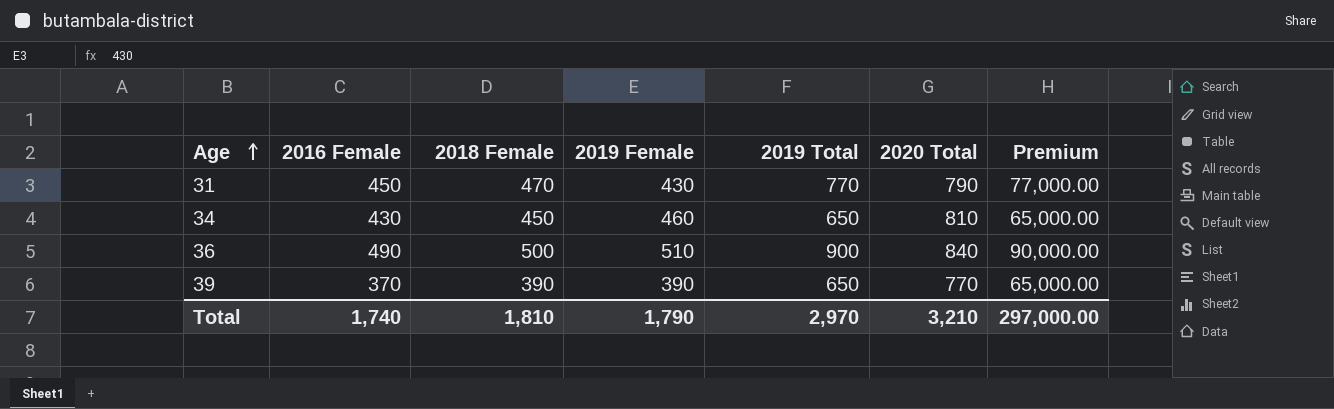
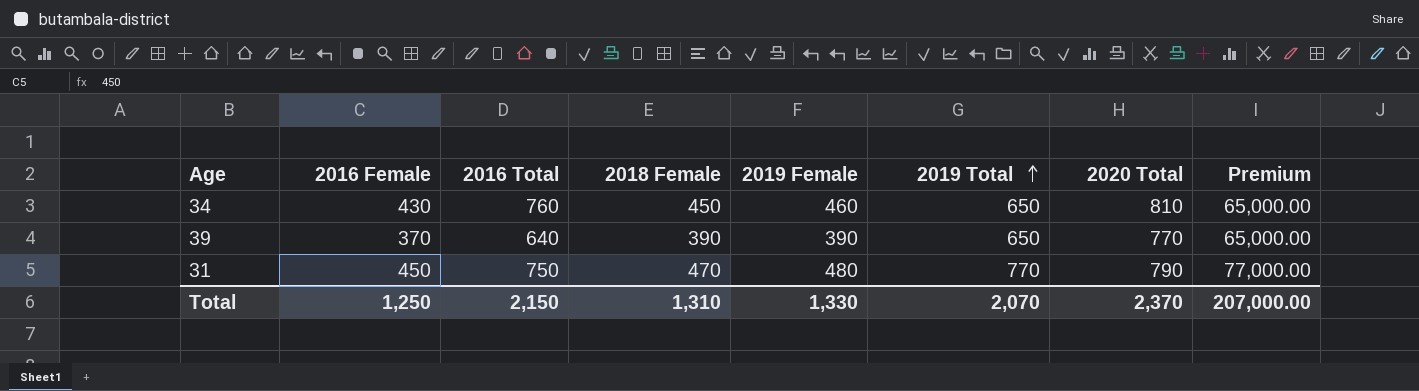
row order: Age ascending -> 2019 Total ascending
column 2016 Total | position: none -> 3
row 36: 490 | 500 | 510 | 900 | 840 | 90,000.00 -> none
31 | 2019 Female: 430 -> 480
Total | 2016 Female: 1,740 -> 1,250
Total | 2018 Female: 1,810 -> 1,310
Total | 2019 Female: 1,790 -> 1,330
Total | 2019 Total: 2,970 -> 2,070
Total | 2020 Total: 3,210 -> 2,370
Total | Premium: 297,000.00 -> 207,000.00

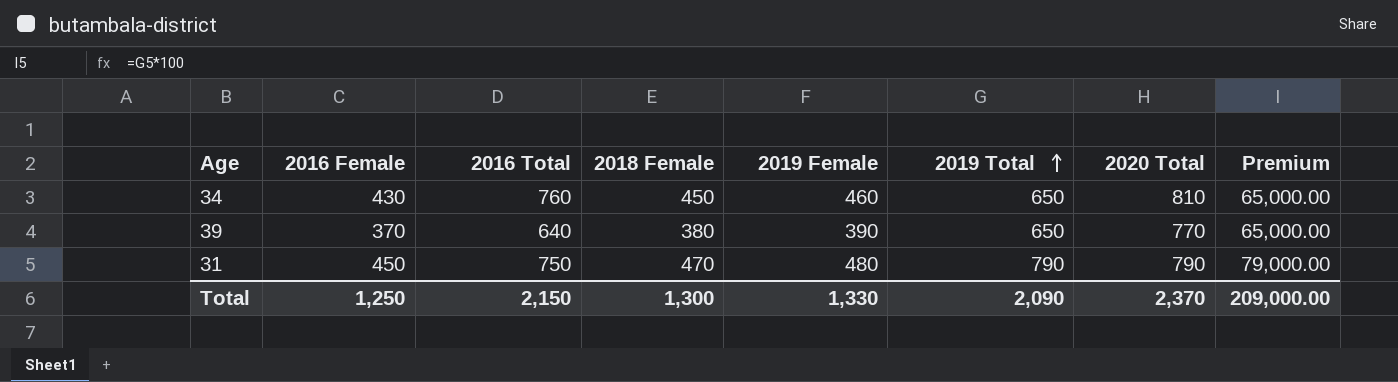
39 | 2018 Female: 390 -> 380
31 | 2019 Total: 770 -> 790
31 | Premium: 77,000.00 -> 79,000.00
Total | 2018 Female: 1,310 -> 1,300
Total | 2019 Total: 2,070 -> 2,090
Total | Premium: 207,000.00 -> 209,000.00

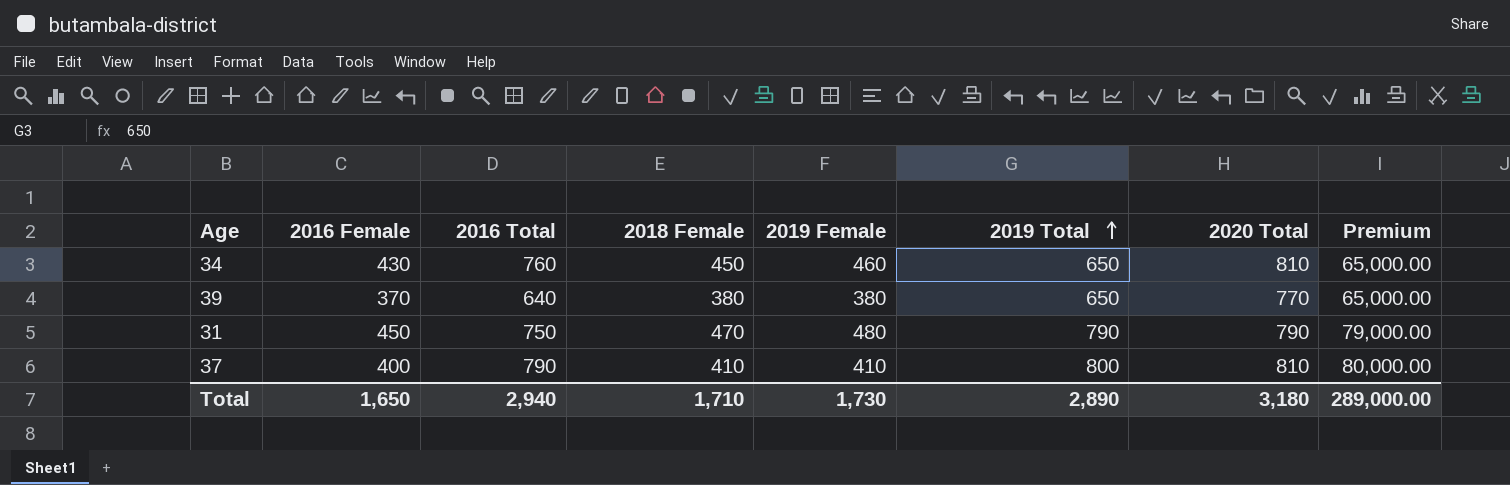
39 | 2019 Female: 390 -> 380
row 37: none -> 400 | 790 | 410 | 410 | 800 | 810 | 80,000.00
Total | 2016 Female: 1,250 -> 1,650
Total | 2016 Total: 2,150 -> 2,940
Total | 2018 Female: 1,300 -> 1,710
Total | 2019 Female: 1,330 -> 1,730
Total | 2019 Total: 2,090 -> 2,890
Total | 2020 Total: 2,370 -> 3,180
Total | Premium: 209,000.00 -> 289,000.00

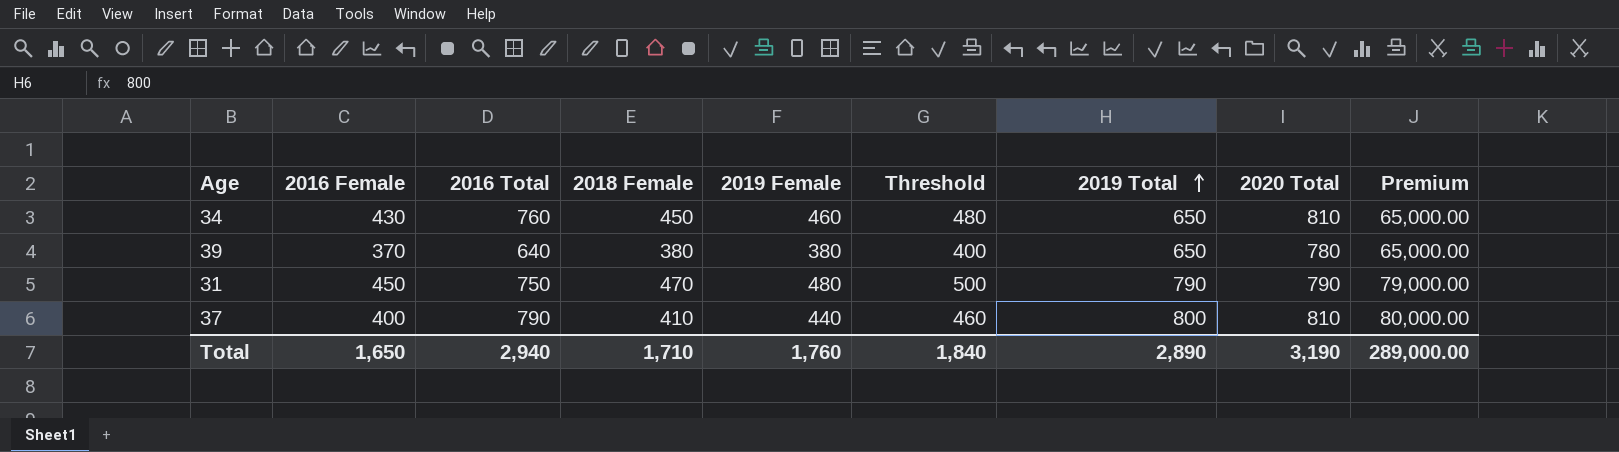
column Threshold | formula: none -> [2019 Female] + 20
39 | 2020 Total: 770 -> 780
37 | 2019 Female: 410 -> 440
Total | 2019 Female: 1,730 -> 1,760
Total | 2020 Total: 3,180 -> 3,190

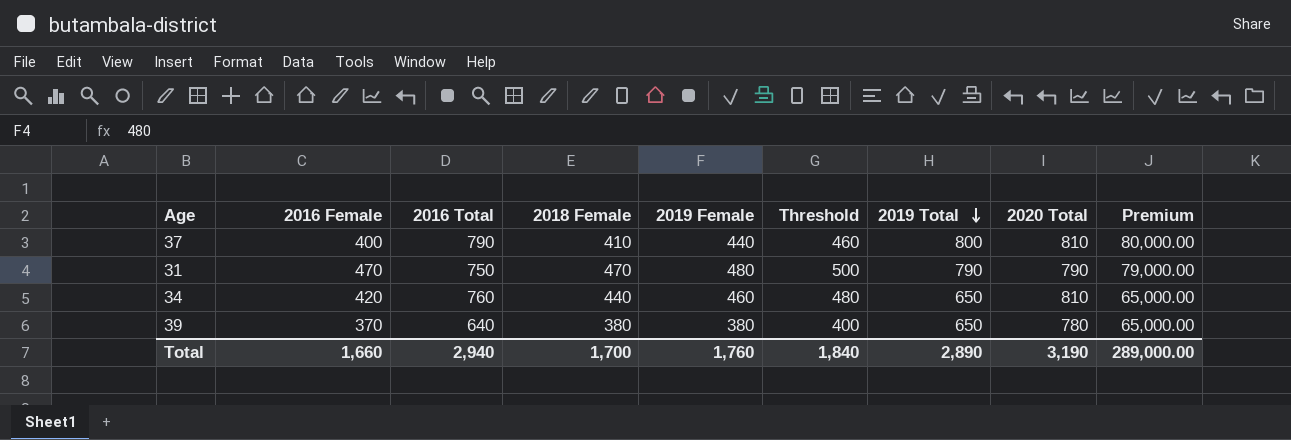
row order: 2019 Total ascending -> 2019 Total descending
31 | 2016 Female: 450 -> 470
34 | 2016 Female: 430 -> 420
34 | 2018 Female: 450 -> 440
Total | 2016 Female: 1,650 -> 1,660
Total | 2018 Female: 1,710 -> 1,700

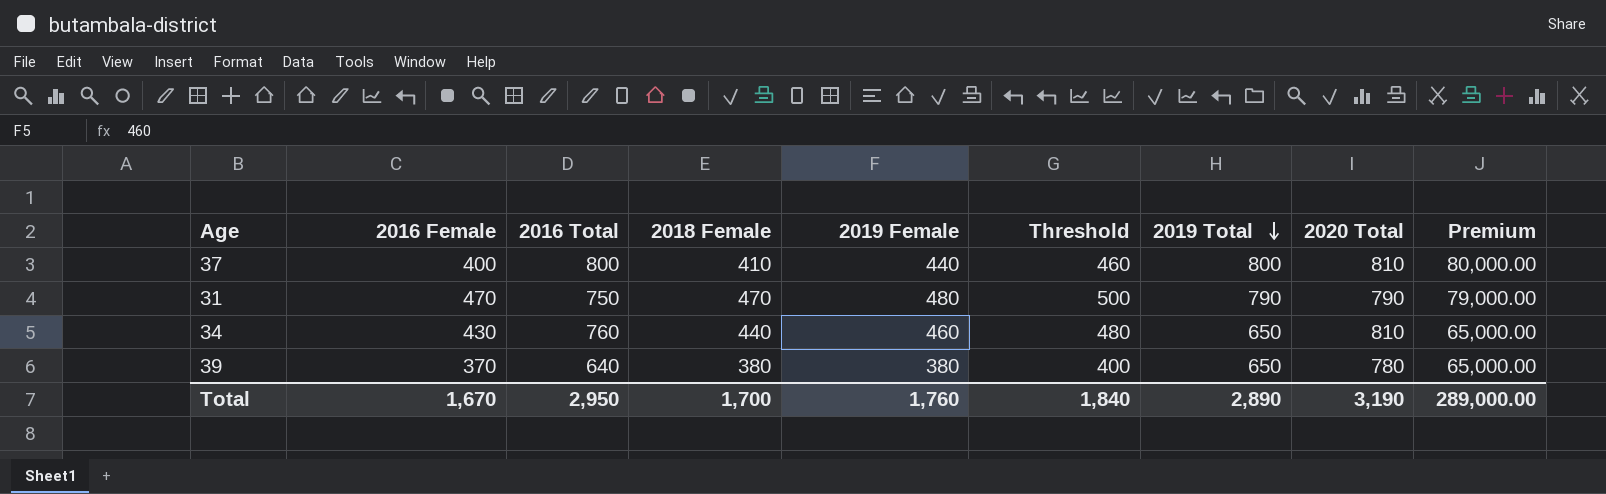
37 | 2016 Total: 790 -> 800
34 | 2016 Female: 420 -> 430
Total | 2016 Female: 1,660 -> 1,670
Total | 2016 Total: 2,940 -> 2,950

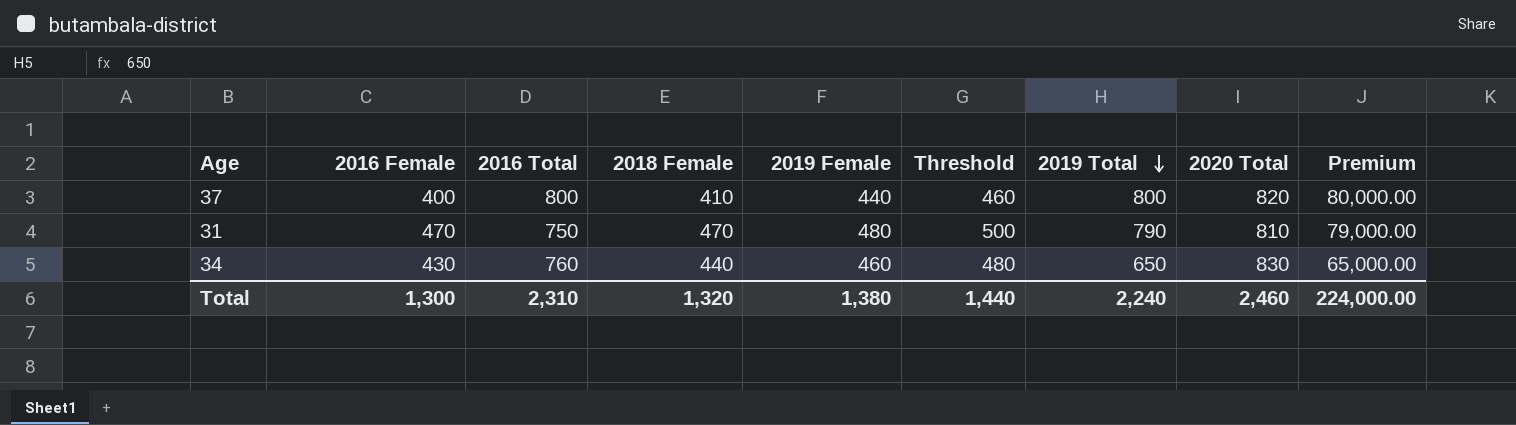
row 39: 370 | 640 | 380 | 380 | 400 | 650 | 780 | 65,000.00 -> none
37 | 2020 Total: 810 -> 820
31 | 2020 Total: 790 -> 810
34 | 2020 Total: 810 -> 830
Total | 2016 Female: 1,670 -> 1,300
Total | 2016 Total: 2,950 -> 2,310
Total | 2018 Female: 1,700 -> 1,320
Total | 2019 Female: 1,760 -> 1,380
Total | Threshold: 1,840 -> 1,440
Total | 2019 Total: 2,890 -> 2,240
Total | 2020 Total: 3,190 -> 2,460
Total | Premium: 289,000.00 -> 224,000.00

